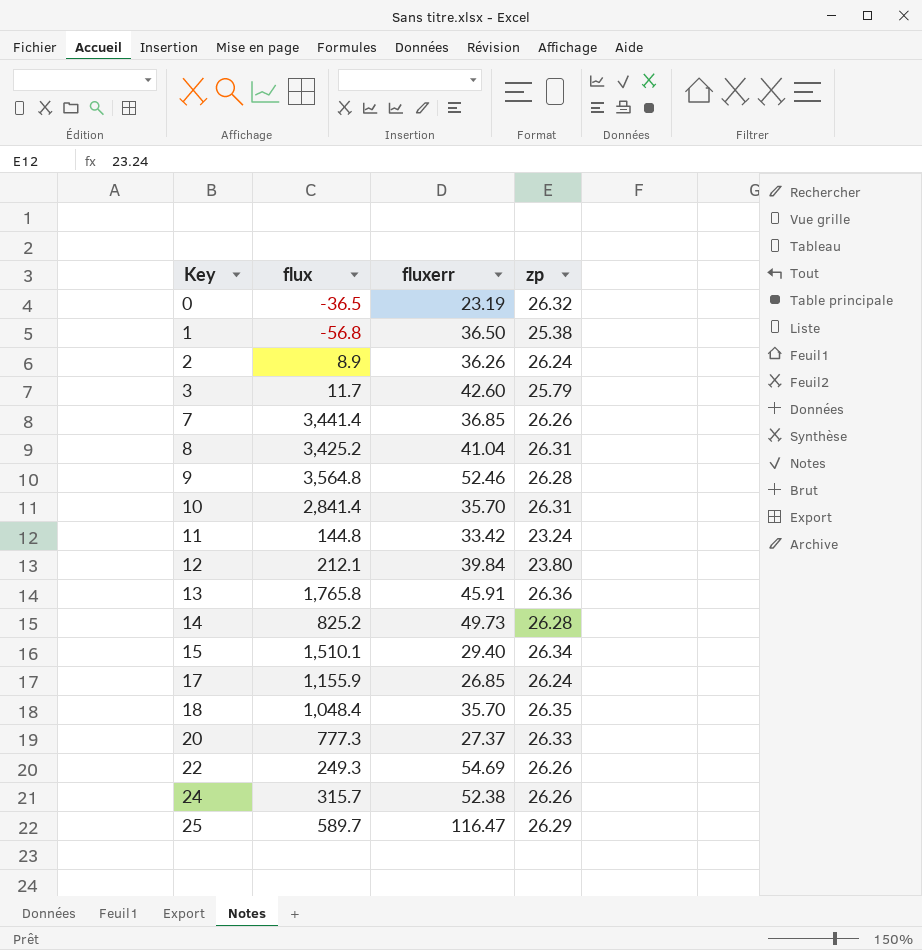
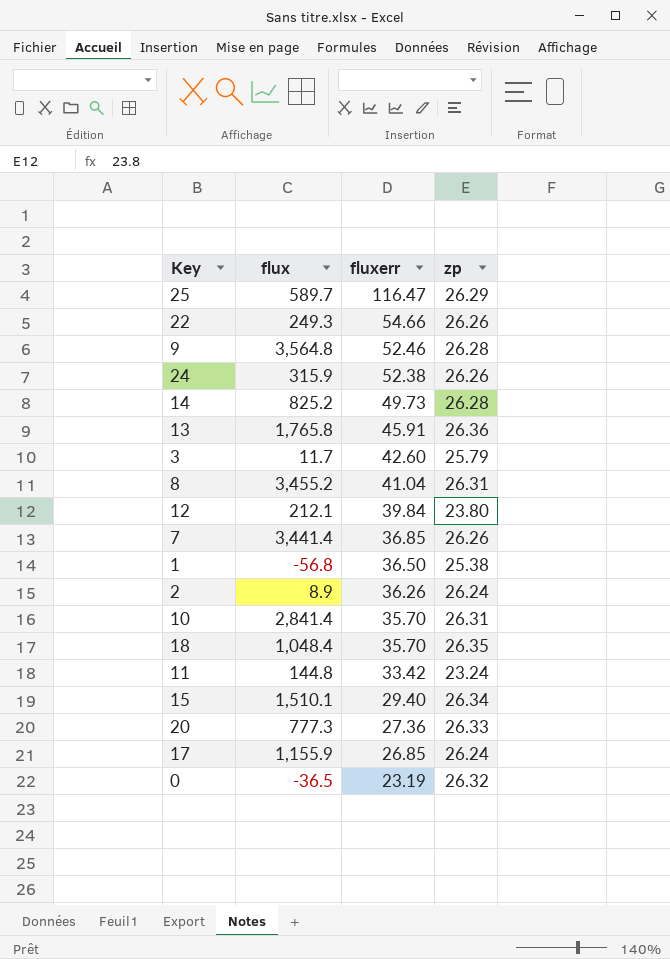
row order: Key ascending -> fluxerr descending
22 | fluxerr: 54.69 -> 54.66
24 | flux: 315.7 -> 315.9
8 | flux: 3,425.2 -> 3,455.2
20 | fluxerr: 27.37 -> 27.36

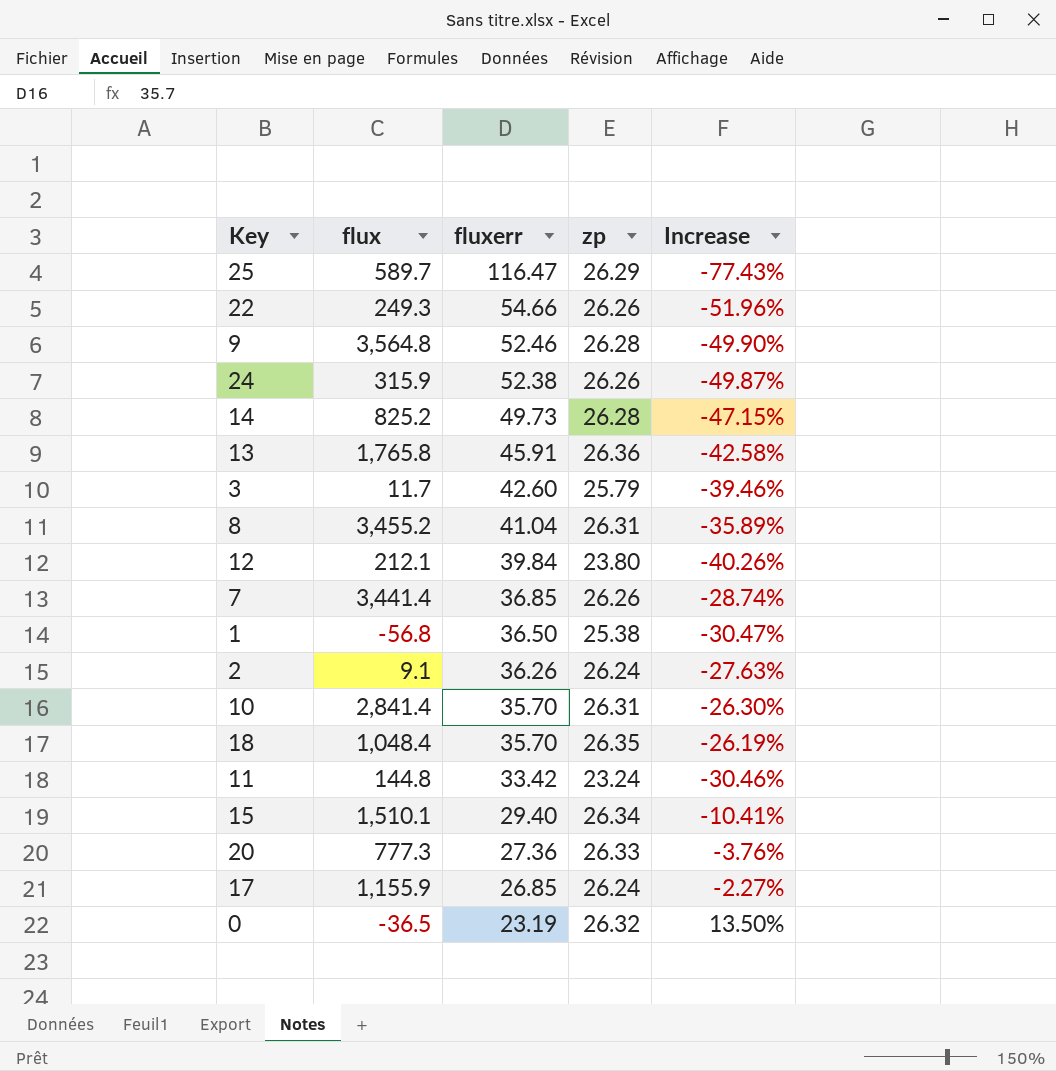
column Increase | formula: none -> ([zp] - [fluxerr]) / [fluxerr]
2 | flux: 8.9 -> 9.1

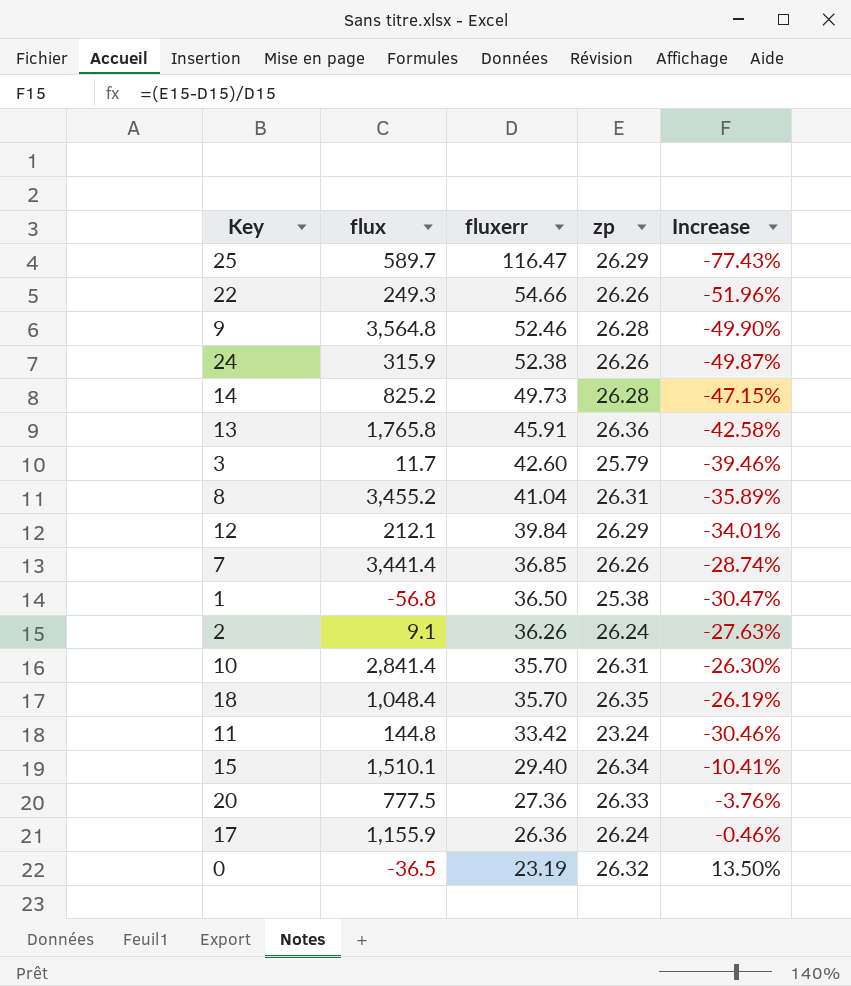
12 | zp: 23.80 -> 26.29
12 | Increase: -40.26% -> -34.01%
20 | flux: 777.3 -> 777.5
17 | fluxerr: 26.85 -> 26.36
17 | Increase: -2.27% -> -0.46%

